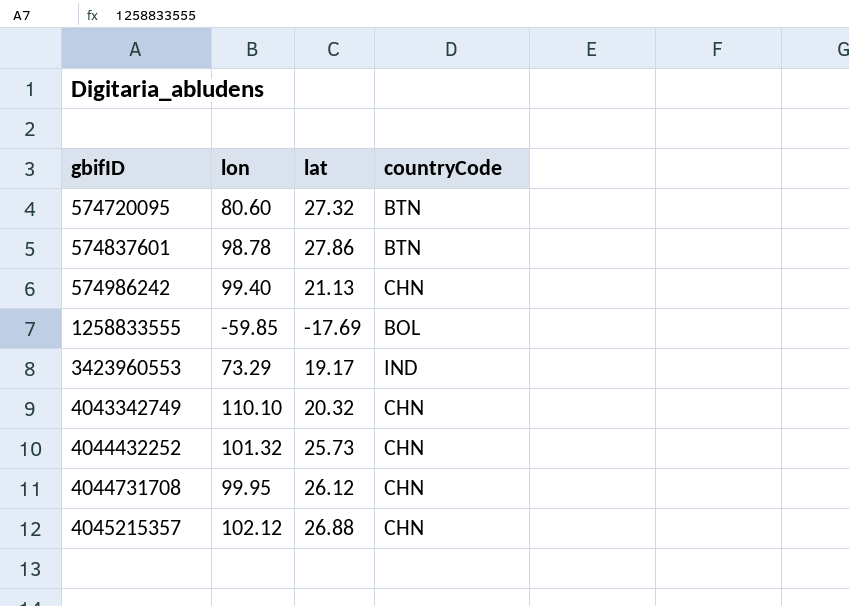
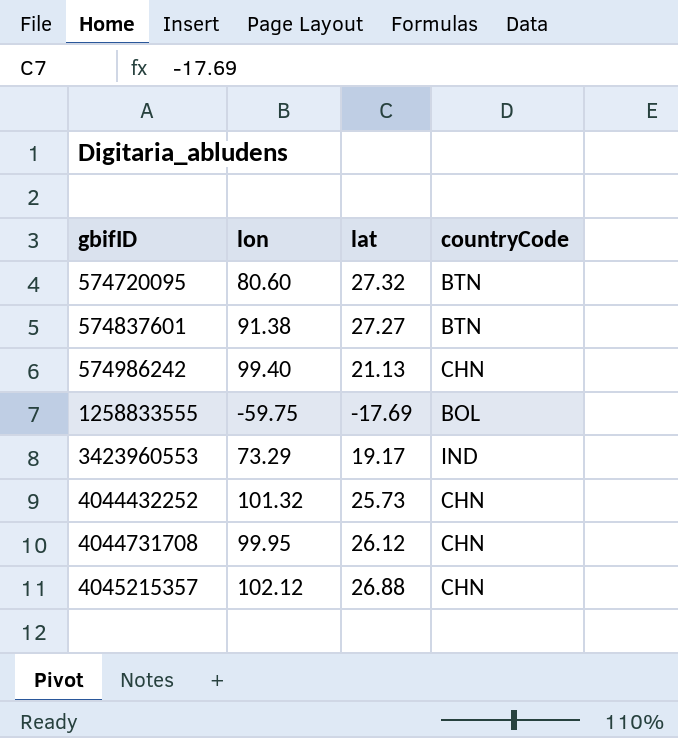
row 4043342749: 110.10 | 20.32 | CHN -> none
574837601 | lon: 98.78 -> 91.38
574837601 | lat: 27.86 -> 27.27
1258833555 | lon: -59.85 -> -59.75

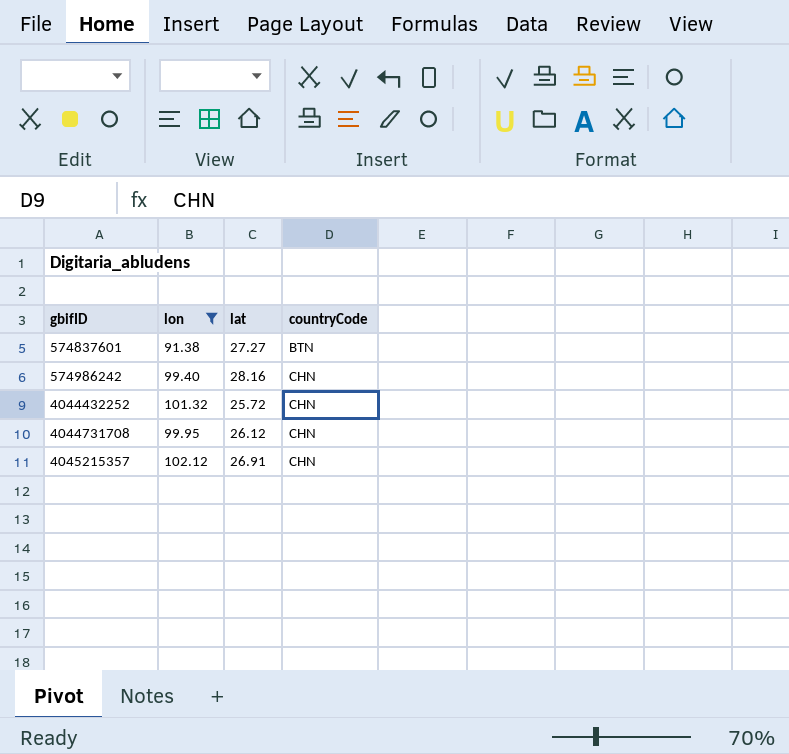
filter: none -> lon >= 91.38
574986242 | lat: 21.13 -> 28.16
4044432252 | lat: 25.73 -> 25.72
4045215357 | lat: 26.88 -> 26.91

